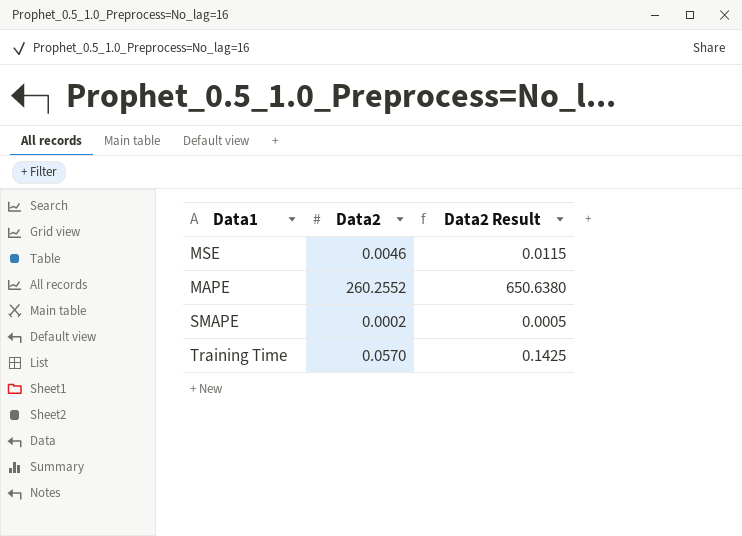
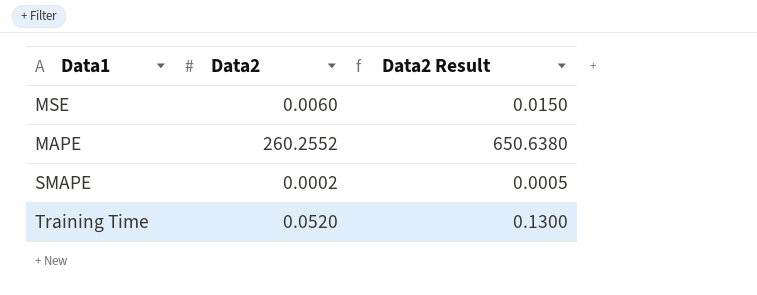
MSE | Data2: 0.0046 -> 0.0060
MSE | Data2 Result: 0.0115 -> 0.0150
Training Time | Data2: 0.0570 -> 0.0520
Training Time | Data2 Result: 0.1425 -> 0.1300

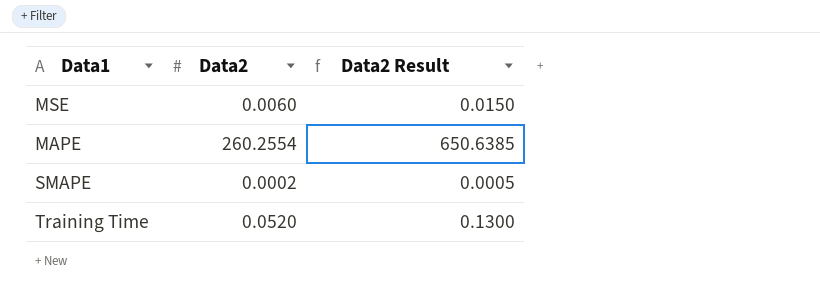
MAPE | Data2: 260.2552 -> 260.2554
MAPE | Data2 Result: 650.6380 -> 650.6385

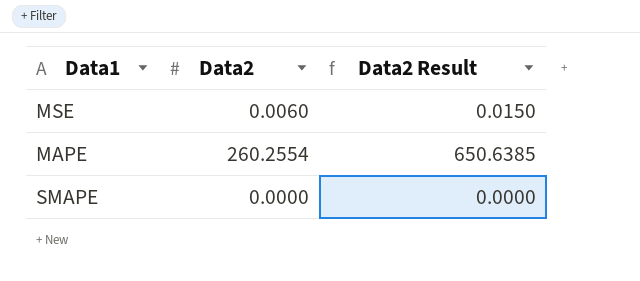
row Training Time: 0.0520 | 0.1300 -> none
SMAPE | Data2: 0.0002 -> 0.0000
SMAPE | Data2 Result: 0.0005 -> 0.0000

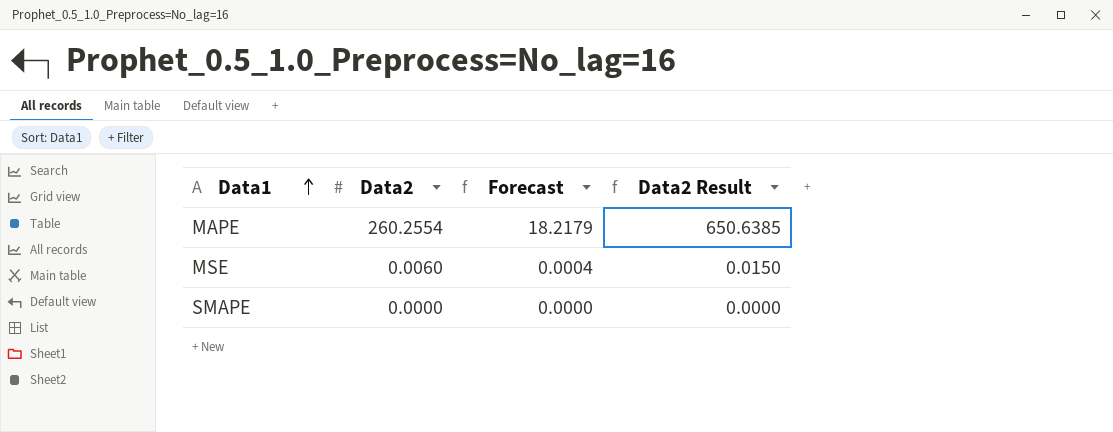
row order: none -> Data1 ascending
column Forecast | formula: none -> [Data2] * 0.07

